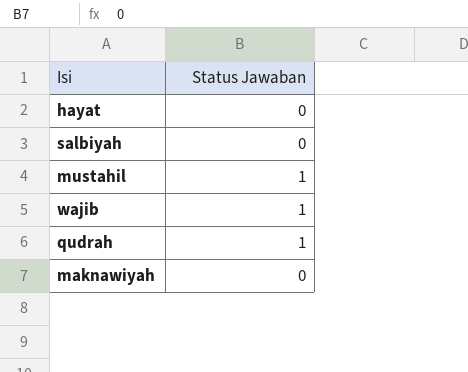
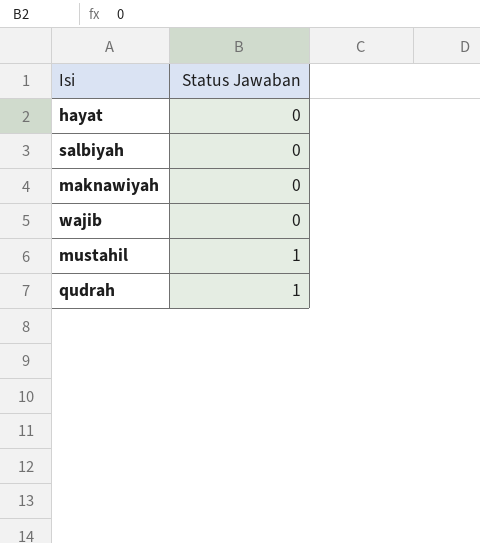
row order: none -> Status Jawaban ascending
wajib | Status Jawaban: 1 -> 0

